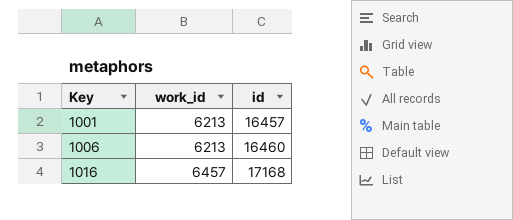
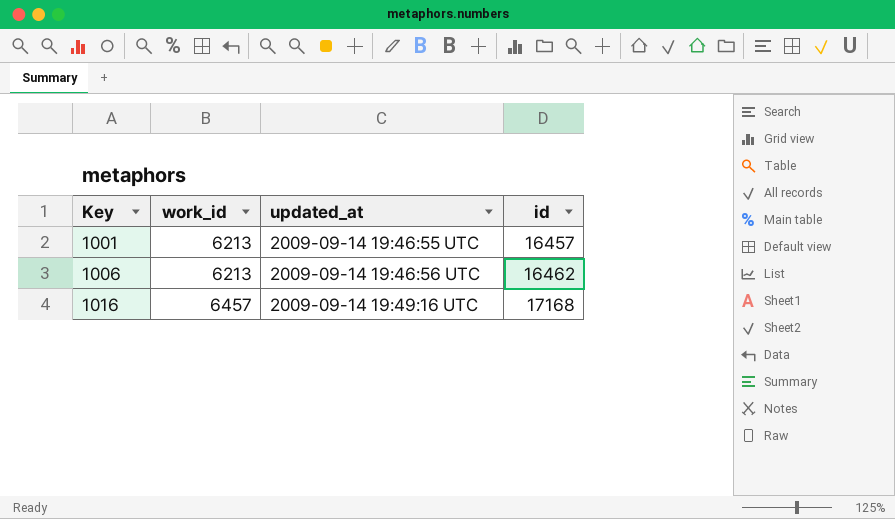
column updated_at | position: none -> 3
1006 | id: 16460 -> 16462

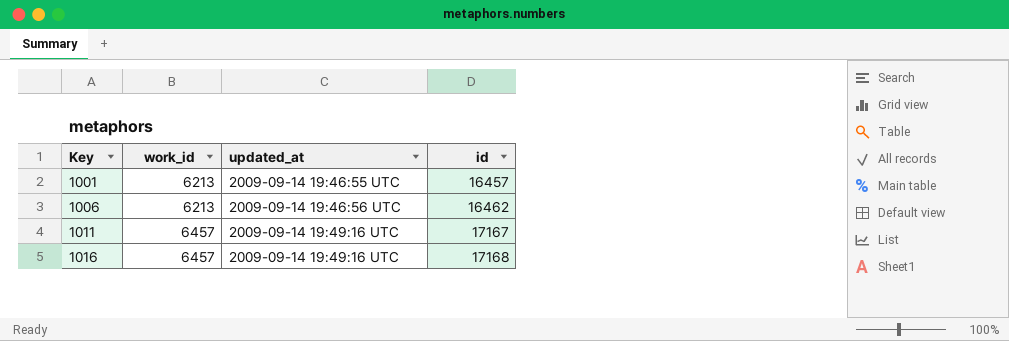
row 1011: none -> 6457 | 2009-09-14 19:49:16 UTC | 17167

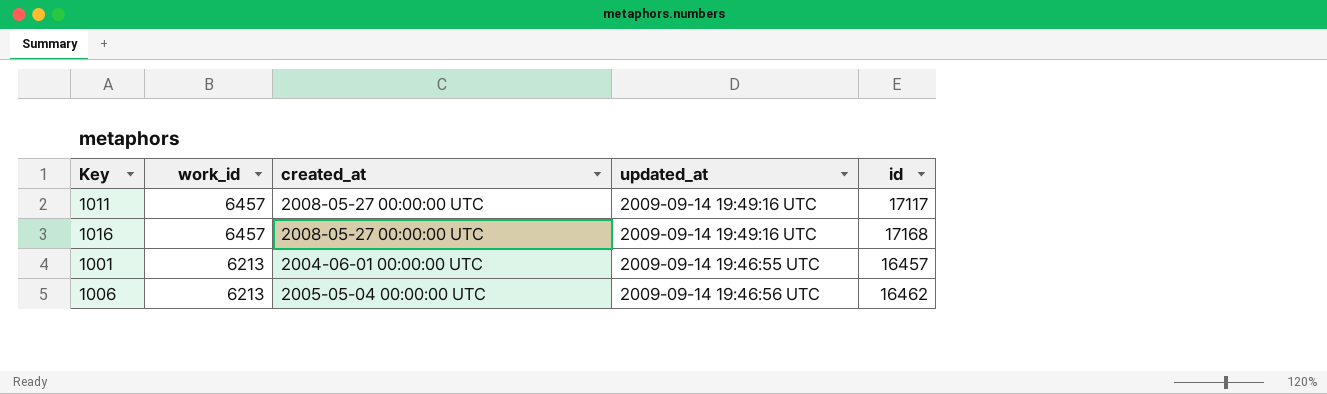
row order: Key ascending -> work_id descending
column created_at | position: none -> 3
1011 | id: 17167 -> 17117

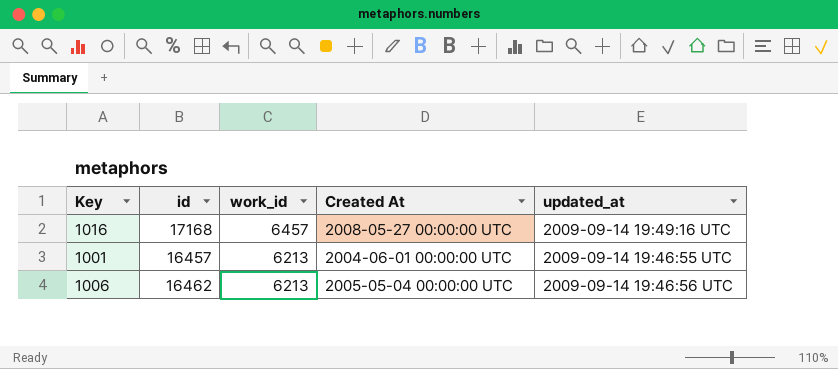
column id | position: 5 -> 2
column name: created_at -> Created At
row 1011: 6457 | 2008-05-27 00:00:00 UTC | 2009-09-14 19:49:16 UTC | 17117 -> none

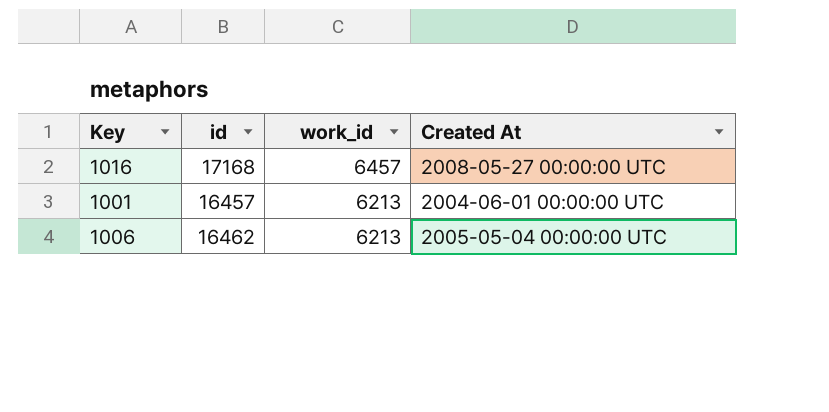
column updated_at | position: 5 -> none

